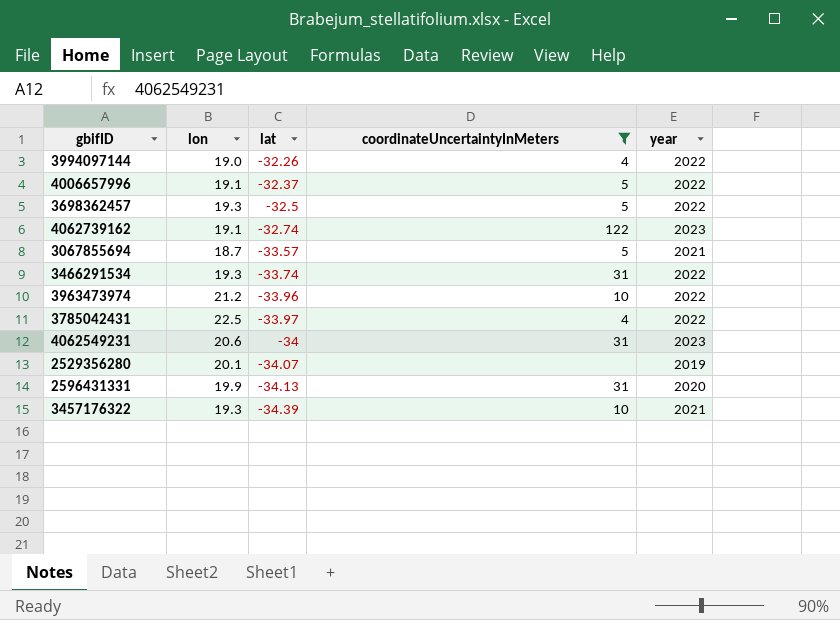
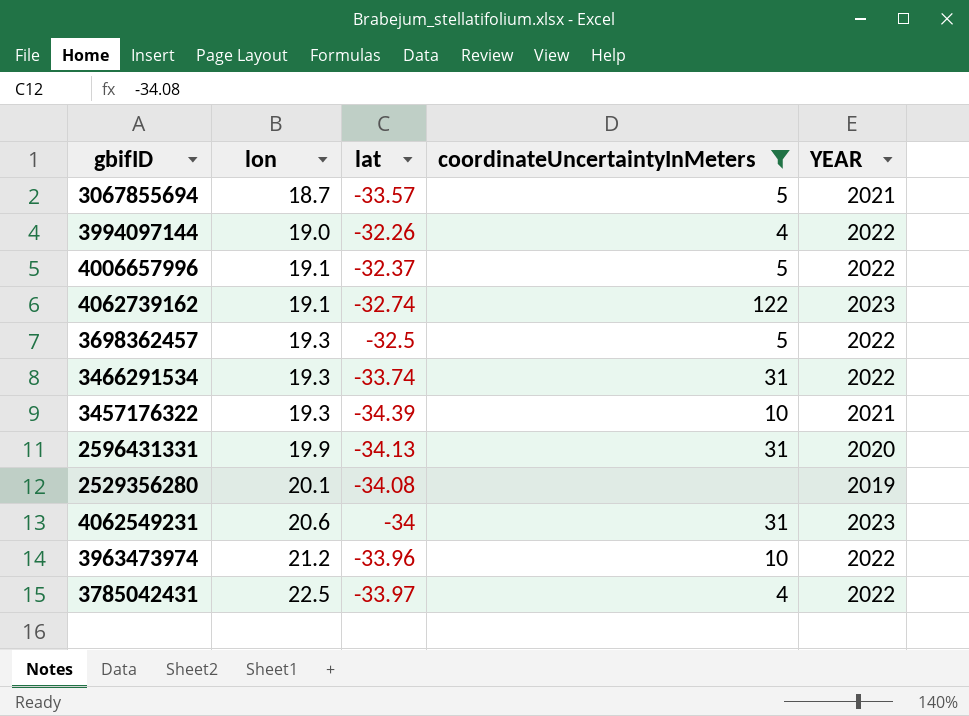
row order: lat descending -> lon ascending
column name: year -> YEAR
2529356280 | lat: -34.07 -> -34.08

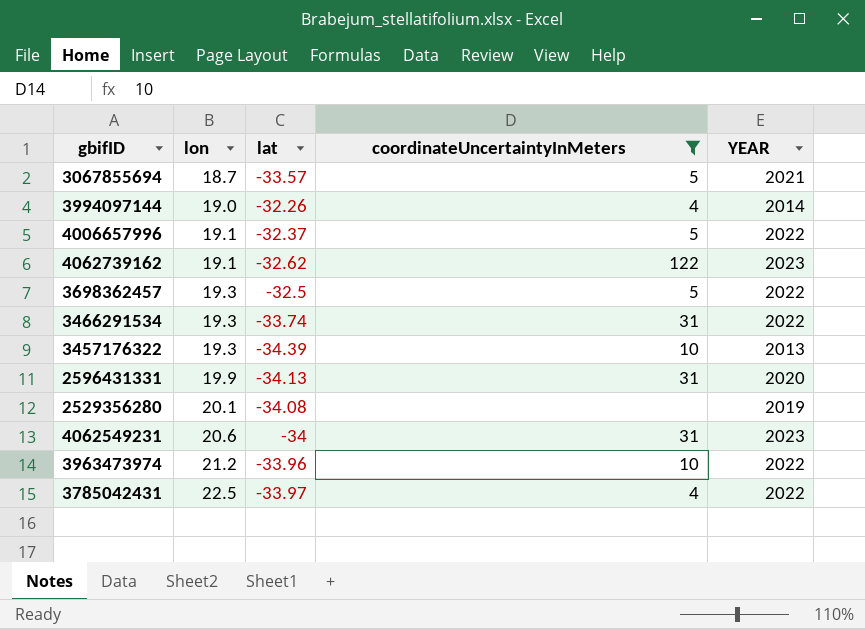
3994097144 | YEAR: 2022 -> 2014
4062739162 | lat: -32.74 -> -32.62
3457176322 | YEAR: 2021 -> 2013

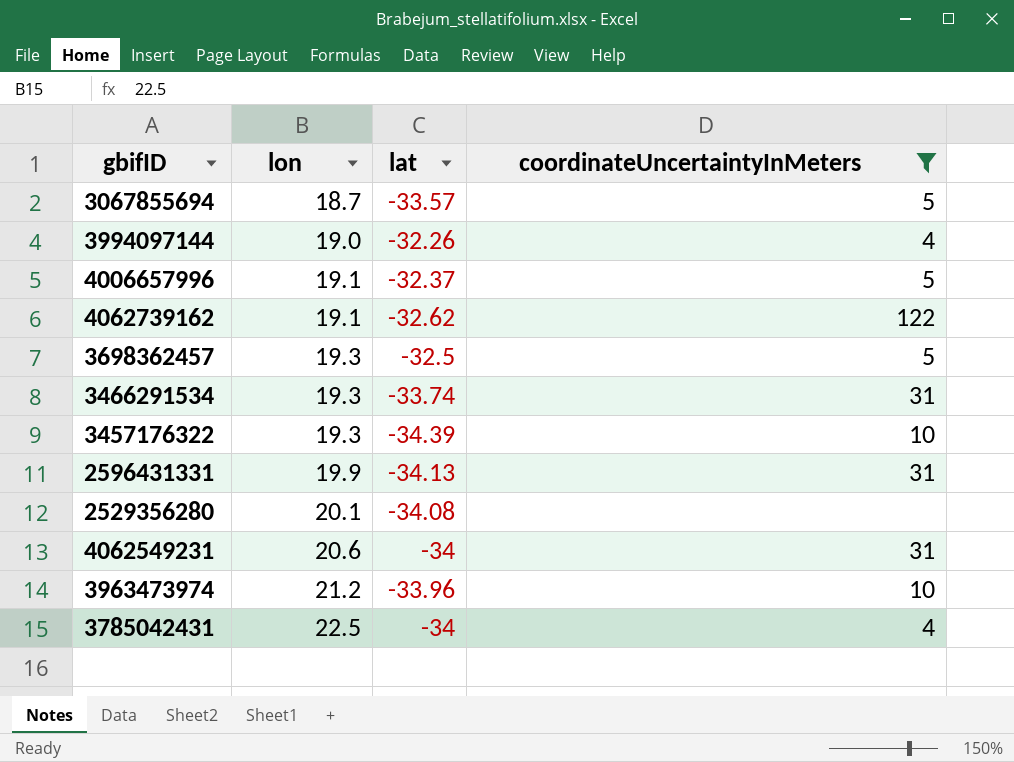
column YEAR | position: 5 -> none
3785042431 | lat: -33.97 -> -34

